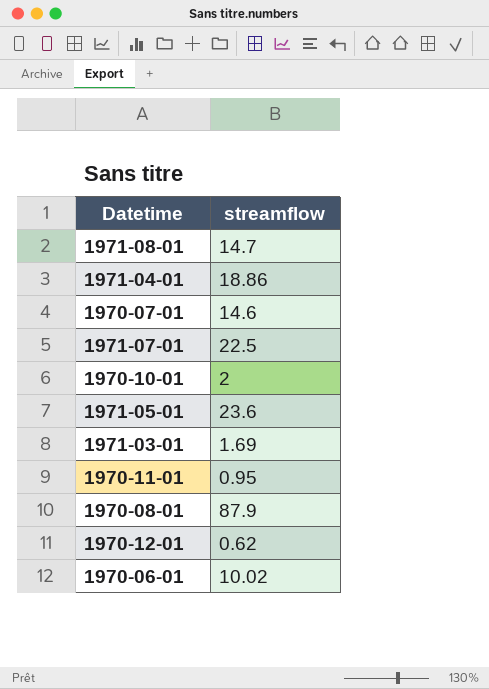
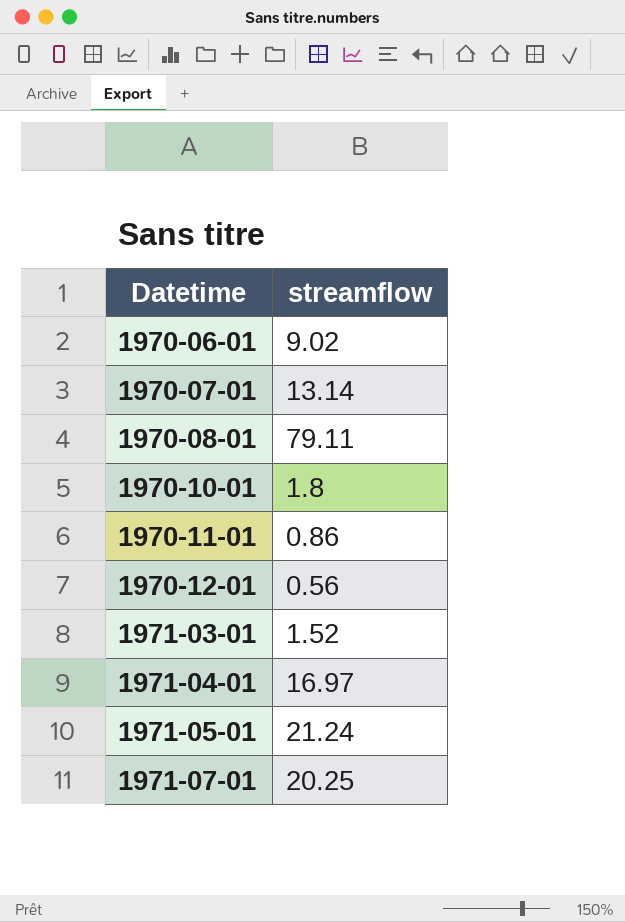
row order: none -> Datetime ascending
row 1971-08-01: 14.7 -> none
1970-06-01 | streamflow: 10.02 -> 9.02
1970-07-01 | streamflow: 14.6 -> 13.14
1970-08-01 | streamflow: 87.9 -> 79.11
1970-10-01 | streamflow: 2 -> 1.8
1970-11-01 | streamflow: 0.95 -> 0.86
1970-12-01 | streamflow: 0.62 -> 0.56
1971-03-01 | streamflow: 1.69 -> 1.52
1971-04-01 | streamflow: 18.86 -> 16.97
1971-05-01 | streamflow: 23.6 -> 21.24
1971-07-01 | streamflow: 22.5 -> 20.25

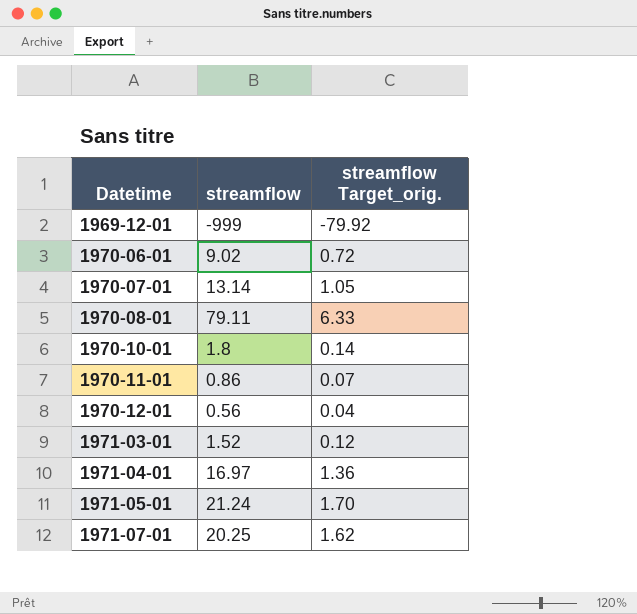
column streamflow Target_orig. | formula: none -> [streamflow] * 0.08
row 1969-12-01: none -> -999 | -79.92

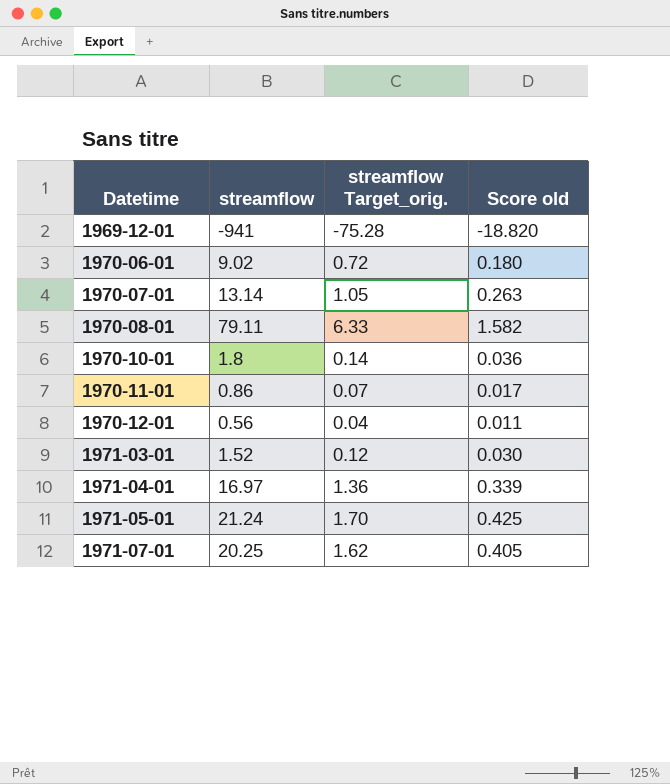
column Score old | formula: none -> [streamflow] * 0.02
1969-12-01 | streamflow: -999 -> -941
1969-12-01 | streamflow Target_orig.: -79.92 -> -75.28

